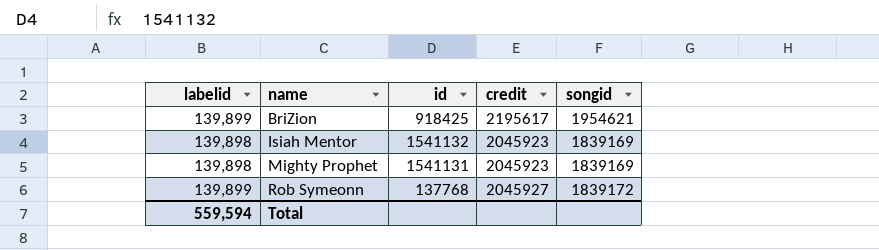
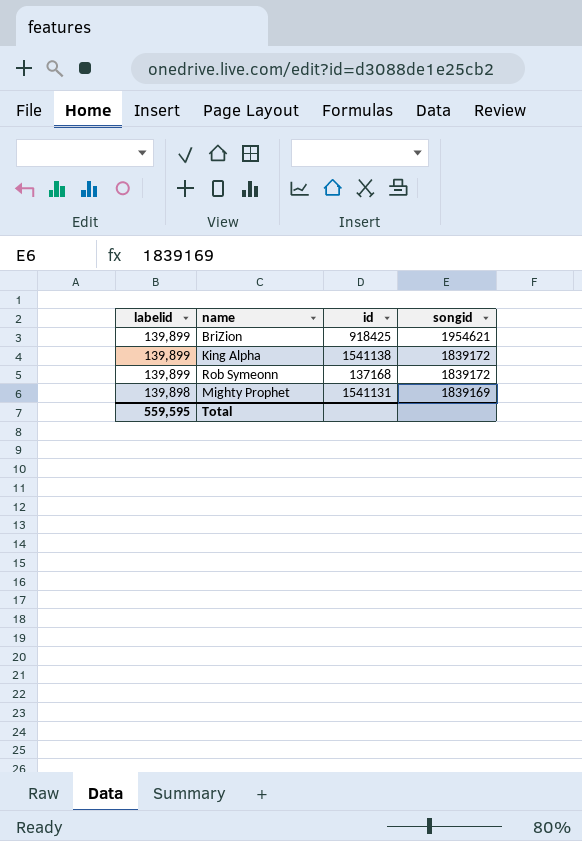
row order: name ascending -> labelid descending
column credit | position: 4 -> none
row Isiah Mentor: 139,898 | 1541132 | 2045923 | 1839169 -> none
row King Alpha: none -> 139,899 | 1541138 | 1839172
Rob Symeonn | id: 137768 -> 137168
Total | labelid: 559,594 -> 559,595

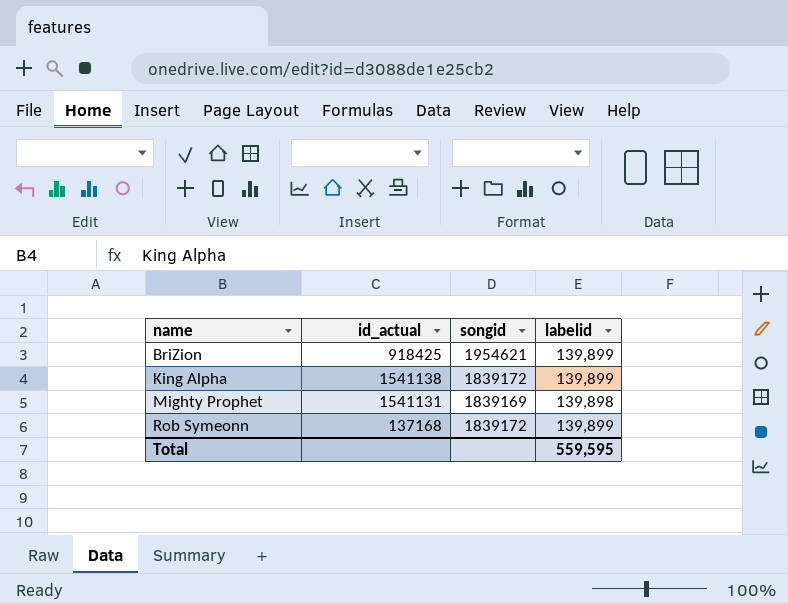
row order: labelid descending -> name ascending
column name: id -> id_actual
column labelid | position: 1 -> 4

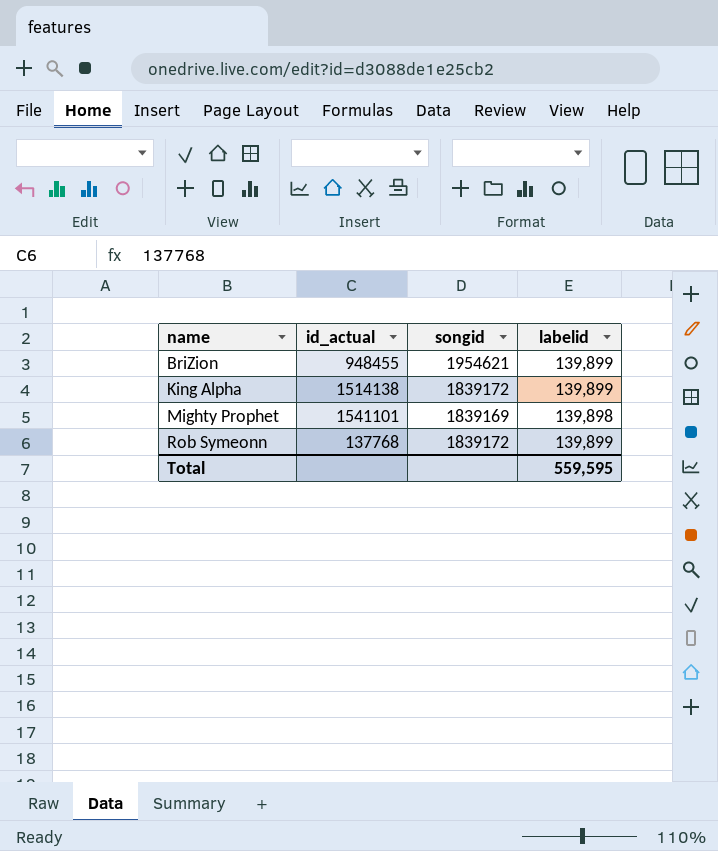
BriZion | id_actual: 918425 -> 948455
King Alpha | id_actual: 1541138 -> 1514138
Mighty Prophet | id_actual: 1541131 -> 1541101
Rob Symeonn | id_actual: 137168 -> 137768

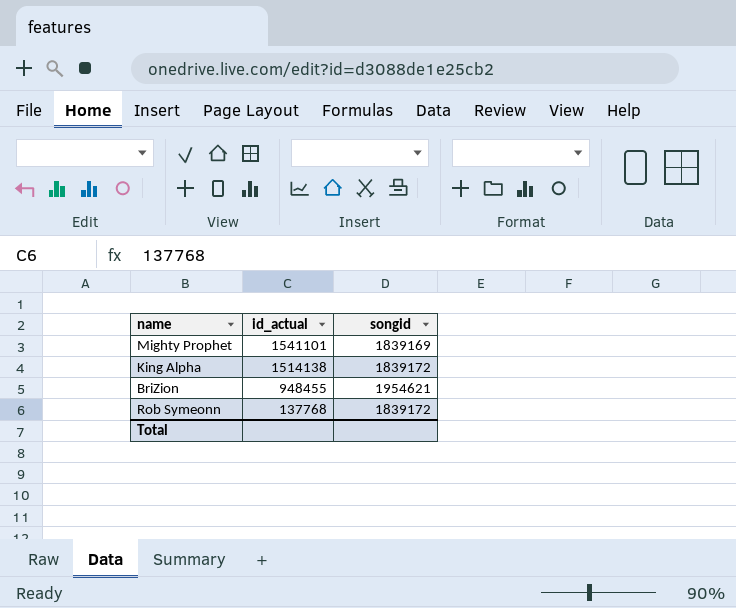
row order: name ascending -> id_actual descending
column labelid | position: 4 -> none

